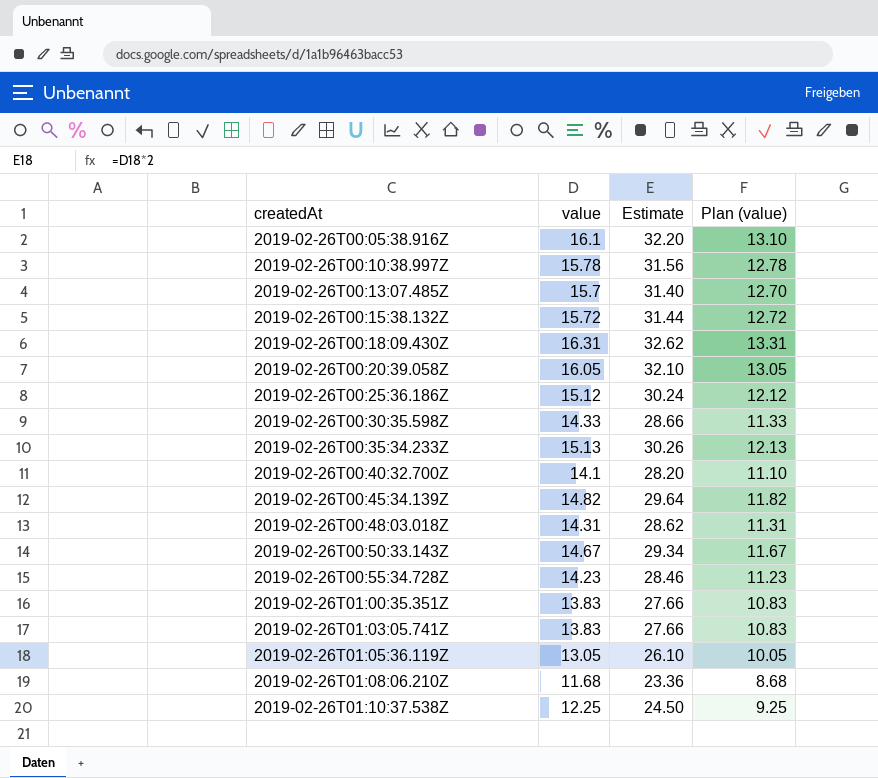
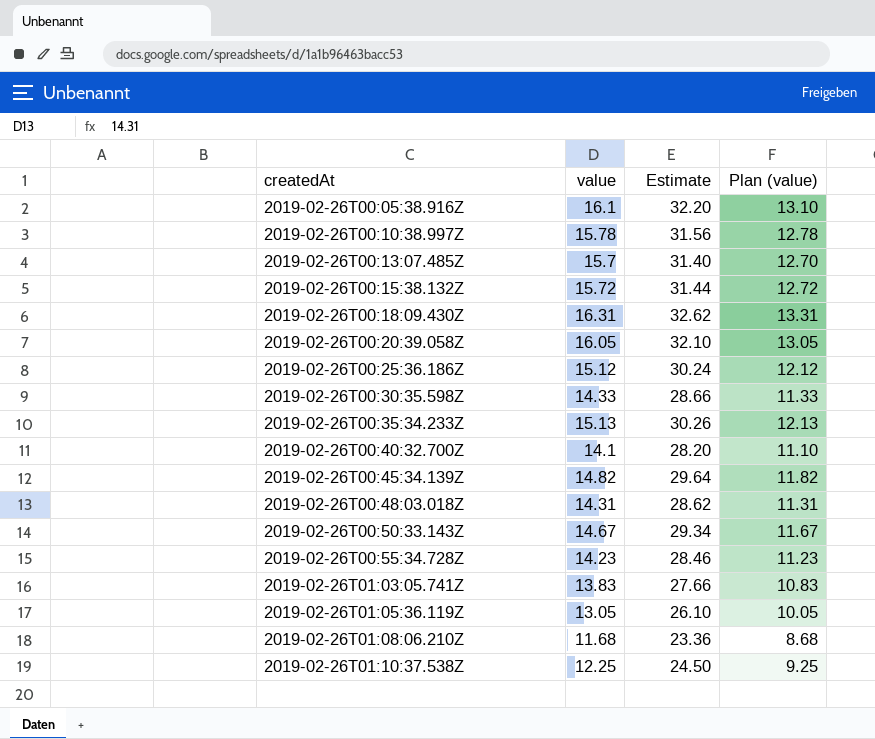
row 2019-02-26T01:00:35.351Z: 13.83 | 27.66 | 10.83 -> none

